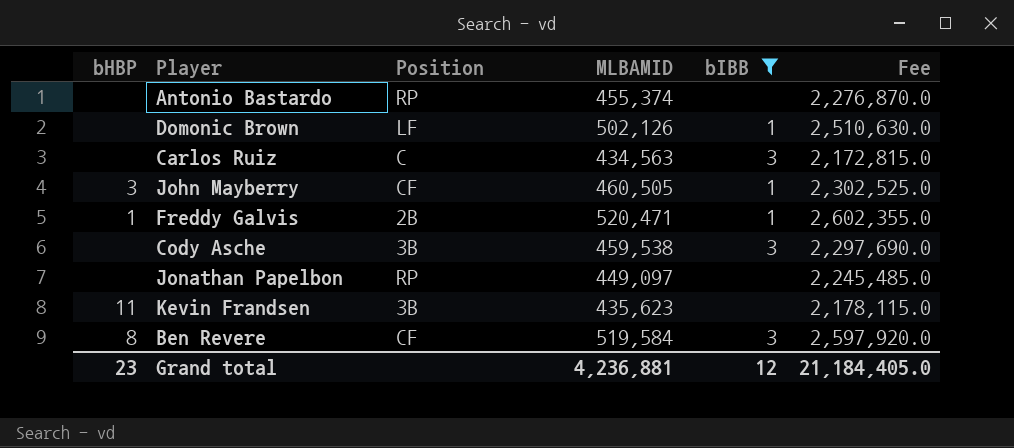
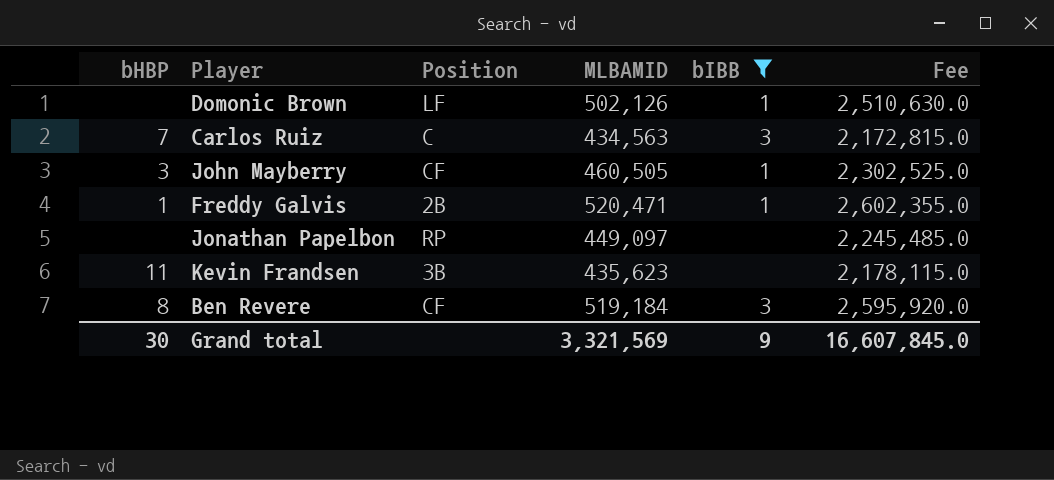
row Antonio Bastardo: none | RP | 455,374 | none | 2,276,870.0 -> none
row Cody Asche: none | 3B | 459,538 | 3 | 2,297,690.0 -> none
Carlos Ruiz | bHBP: none -> 7
Ben Revere | MLBAMID: 519,584 -> 519,184
Ben Revere | Fee: 2,597,920.0 -> 2,595,920.0
Grand total | bHBP: 23 -> 30
Grand total | MLBAMID: 4,236,881 -> 3,321,569
Grand total | bIBB: 12 -> 9
Grand total | Fee: 21,184,405.0 -> 16,607,845.0

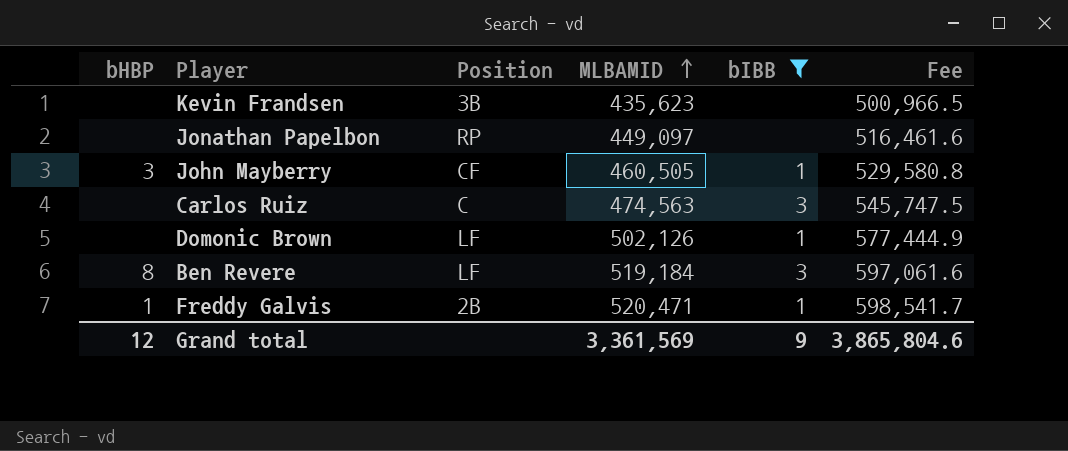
row order: none -> MLBAMID ascending
column Fee | formula: [MLBAMID] * 5 -> [MLBAMID] * 1.15
Kevin Frandsen | bHBP: 11 -> none
Carlos Ruiz | bHBP: 7 -> none
Carlos Ruiz | MLBAMID: 434,563 -> 474,563
Ben Revere | Position: CF -> LF
Grand total | bHBP: 30 -> 12
Grand total | MLBAMID: 3,321,569 -> 3,361,569
Grand total | Fee: 16,607,845.0 -> 3,865,804.6

